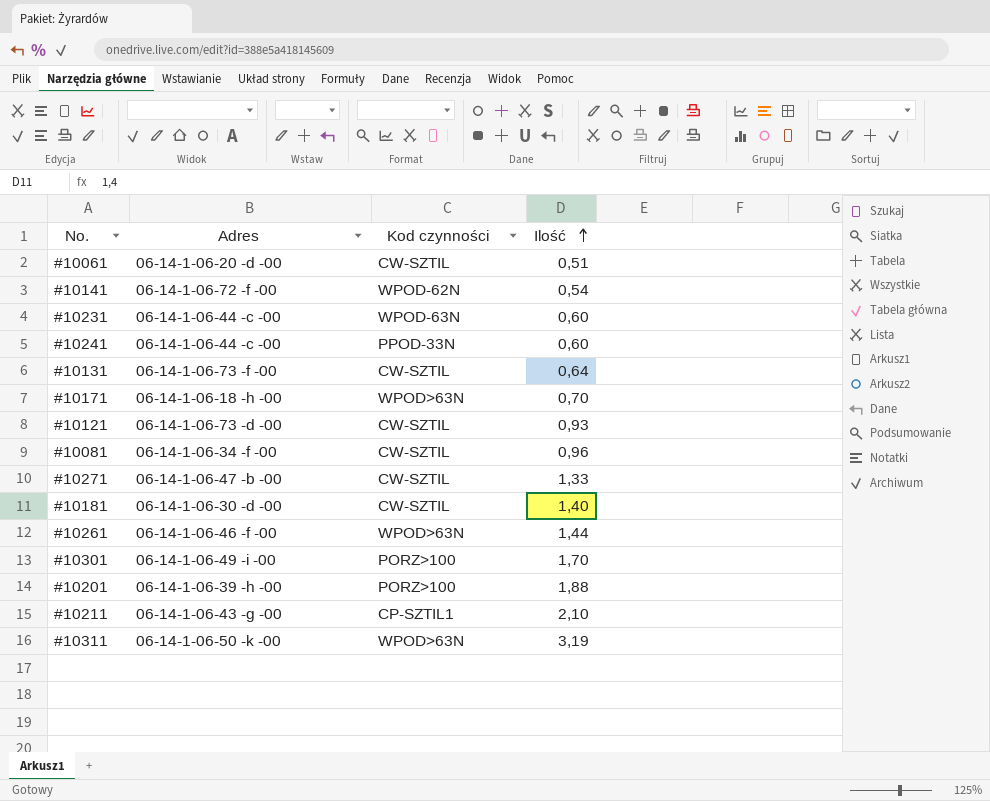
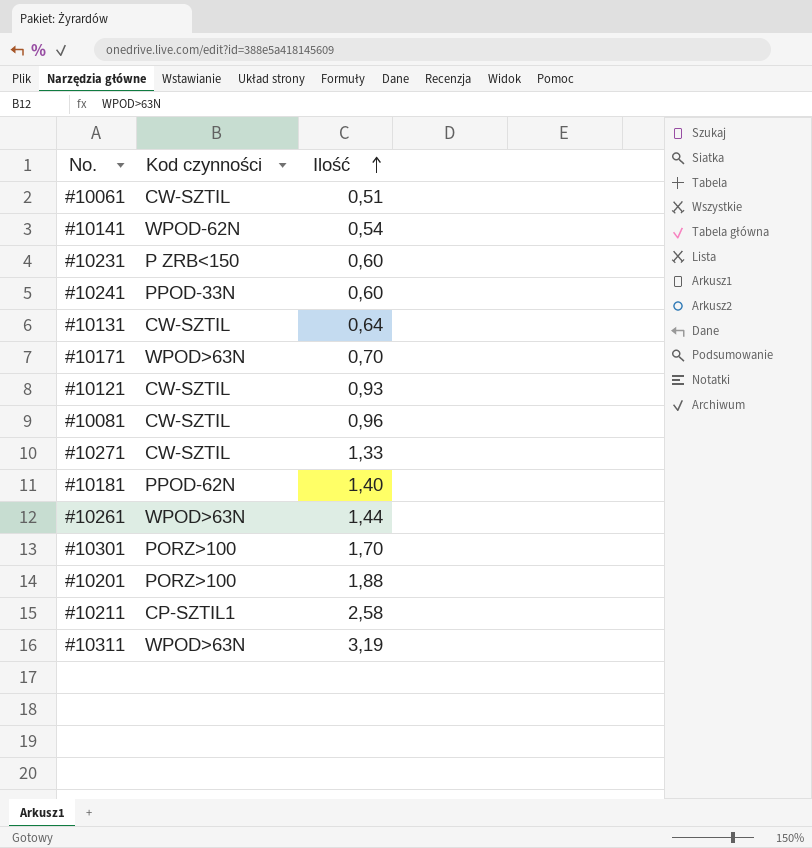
column Adres | position: 2 -> none
#10231 | Kod czynności: WPOD-63N -> P ZRB<150
#10181 | Kod czynności: CW-SZTIL -> PPOD-62N
#10211 | Ilość: 2,10 -> 2,58

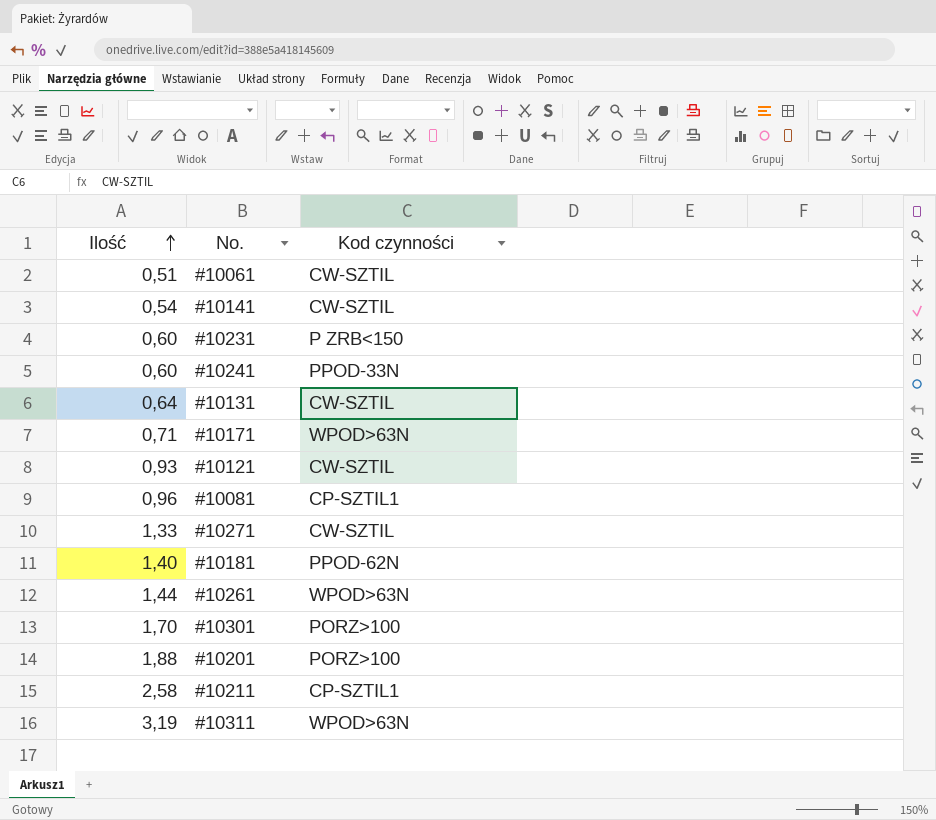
column Ilość | position: 3 -> 1
#10141 | Kod czynności: WPOD-62N -> CW-SZTIL
#10171 | Ilość: 0,70 -> 0,71
#10081 | Kod czynności: CW-SZTIL -> CP-SZTIL1

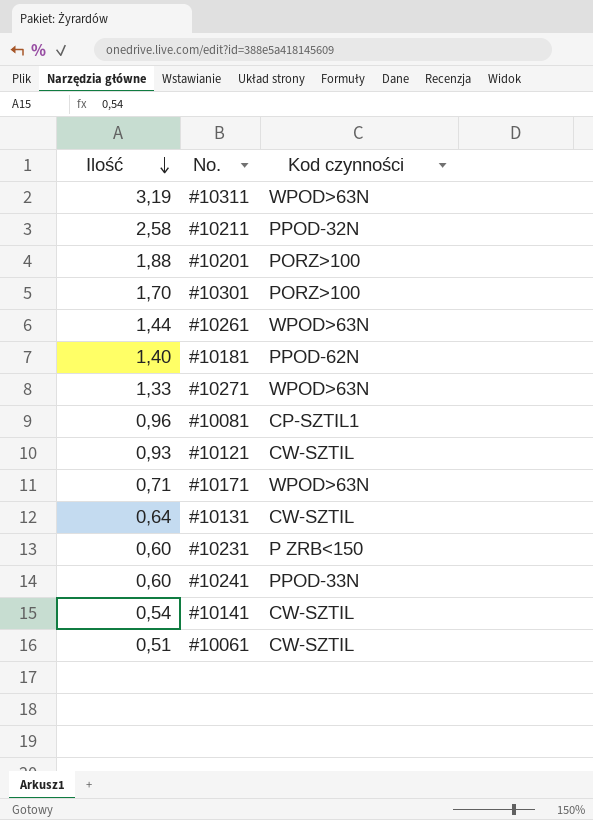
row order: Ilość ascending -> Ilość descending
#10211 | Kod czynności: CP-SZTIL1 -> PPOD-32N
#10271 | Kod czynności: CW-SZTIL -> WPOD>63N

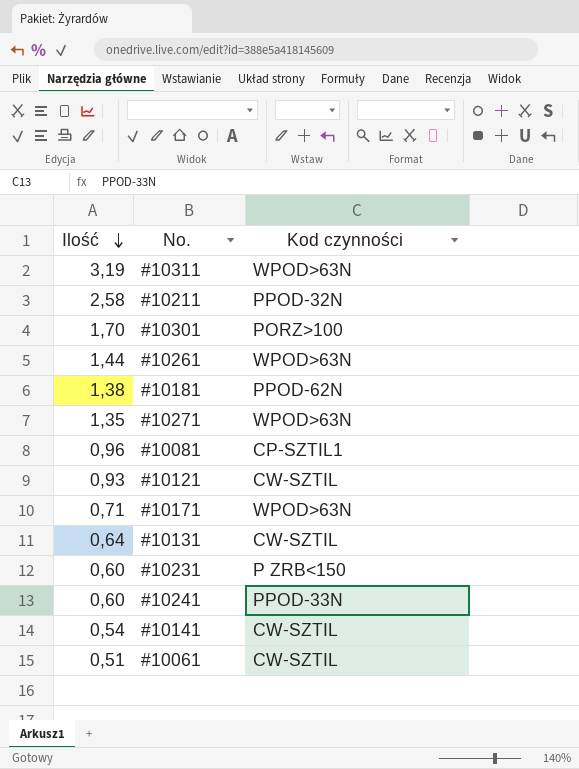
row #10201: 1,88 | PORZ>100 -> none
#10181 | Ilość: 1,40 -> 1,38
#10271 | Ilość: 1,33 -> 1,35

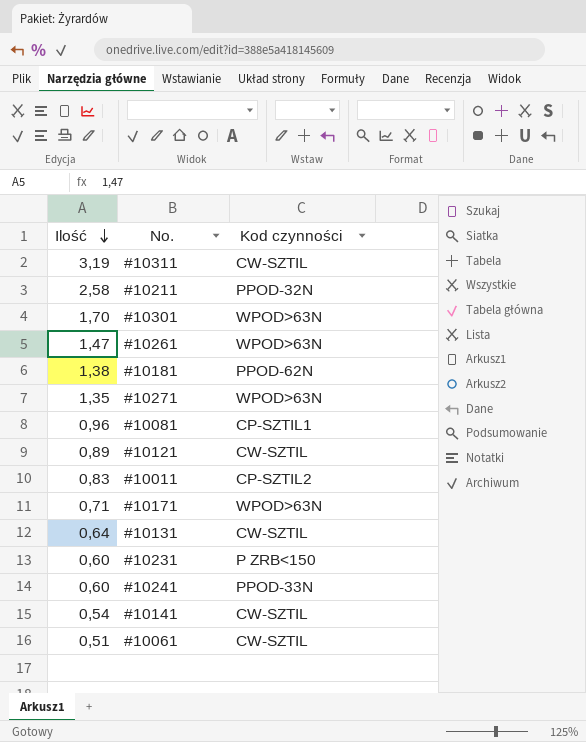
#10311 | Kod czynności: WPOD>63N -> CW-SZTIL
#10301 | Kod czynności: PORZ>100 -> WPOD>63N
#10261 | Ilość: 1,44 -> 1,47
#10121 | Ilość: 0,93 -> 0,89
row #10011: none -> 0,83 | CP-SZTIL2

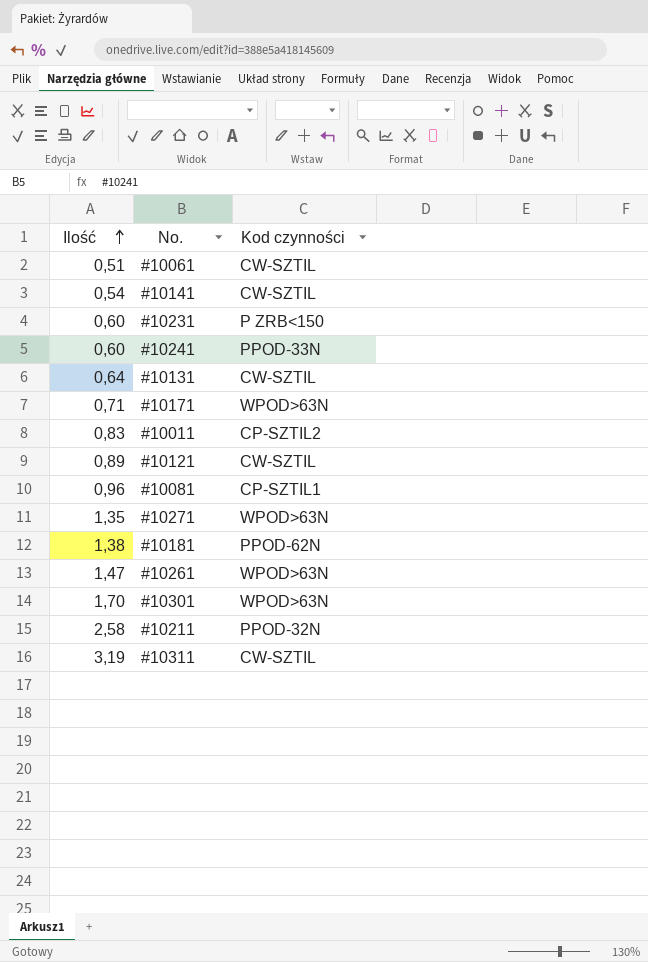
row order: Ilość descending -> Ilość ascending

